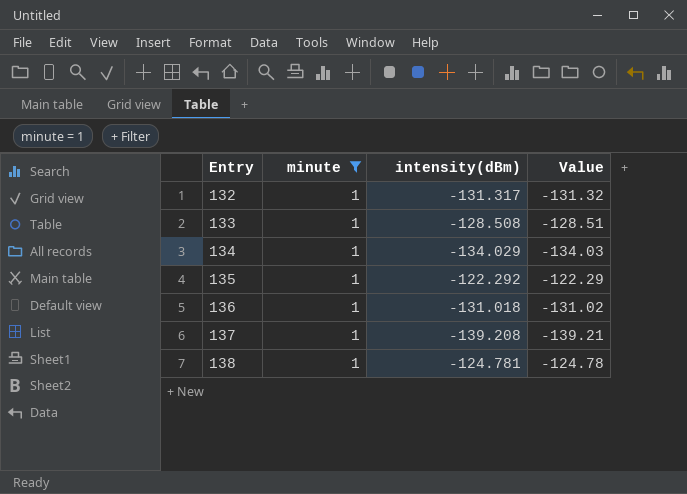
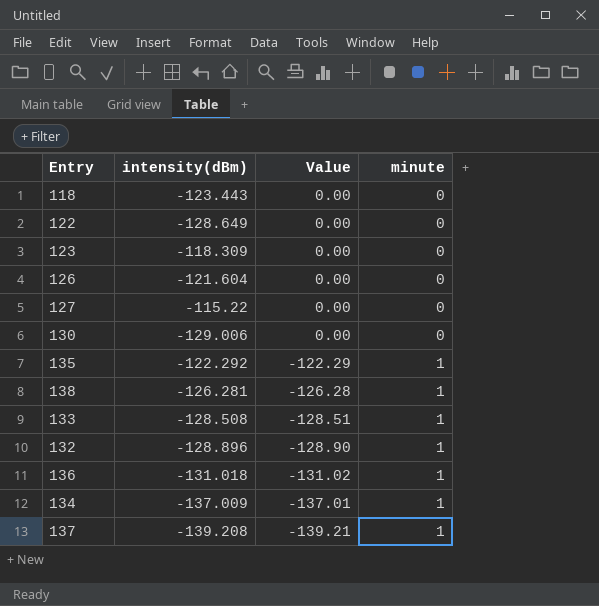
filter: minute = 1 -> none
row order: Entry ascending -> Value descending
column minute | position: 2 -> 4
138 | intensity(dBm): -124.781 -> -126.281
138 | Value: -124.78 -> -126.28
132 | intensity(dBm): -131.317 -> -128.896
132 | Value: -131.32 -> -128.90
134 | intensity(dBm): -134.029 -> -137.009
134 | Value: -134.03 -> -137.01

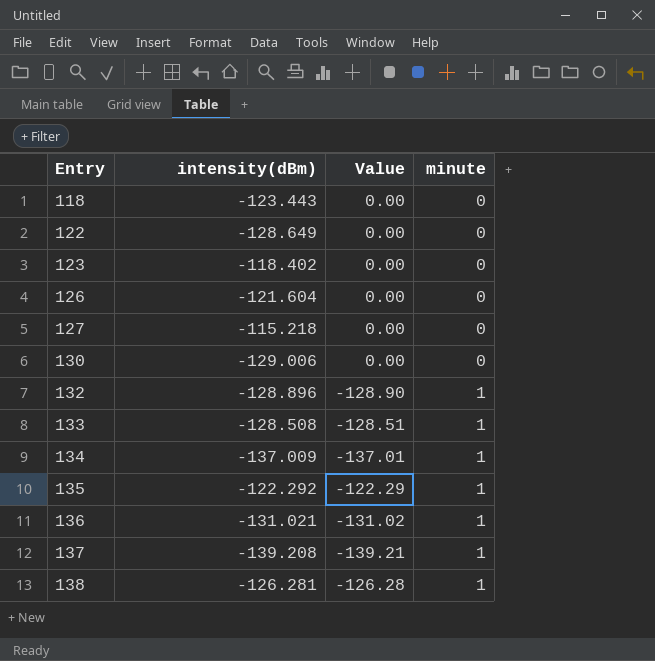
row order: Value descending -> Entry ascending
123 | intensity(dBm): -118.309 -> -118.402
127 | intensity(dBm): -115.22 -> -115.218
136 | intensity(dBm): -131.018 -> -131.021

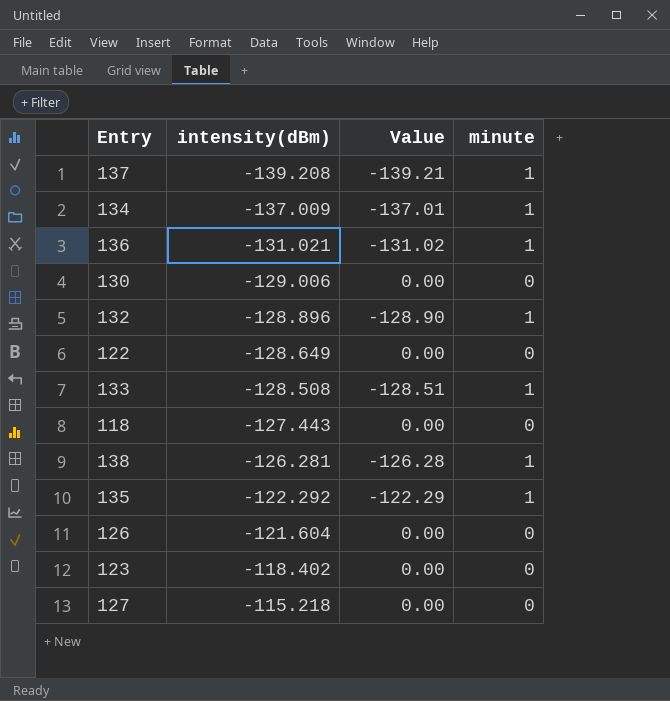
row order: Entry ascending -> intensity(dBm) ascending
118 | intensity(dBm): -123.443 -> -127.443

